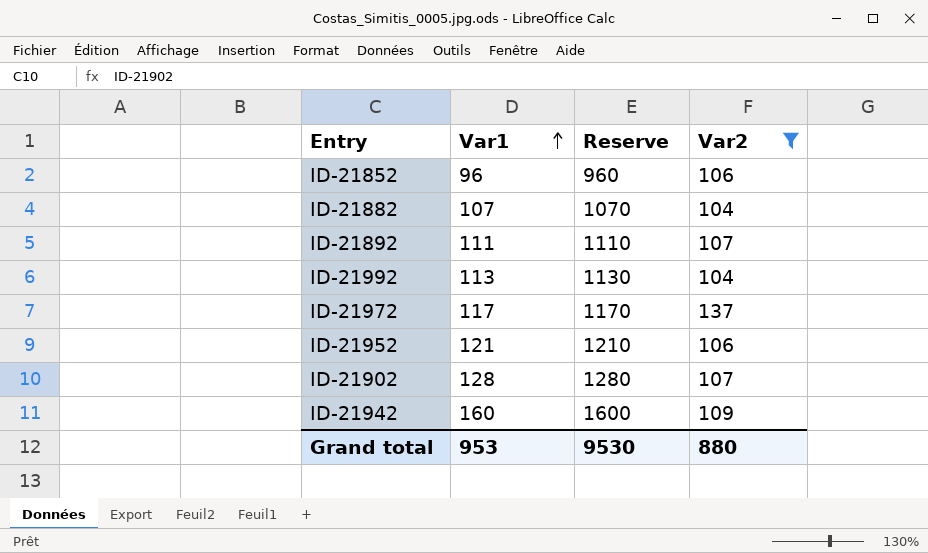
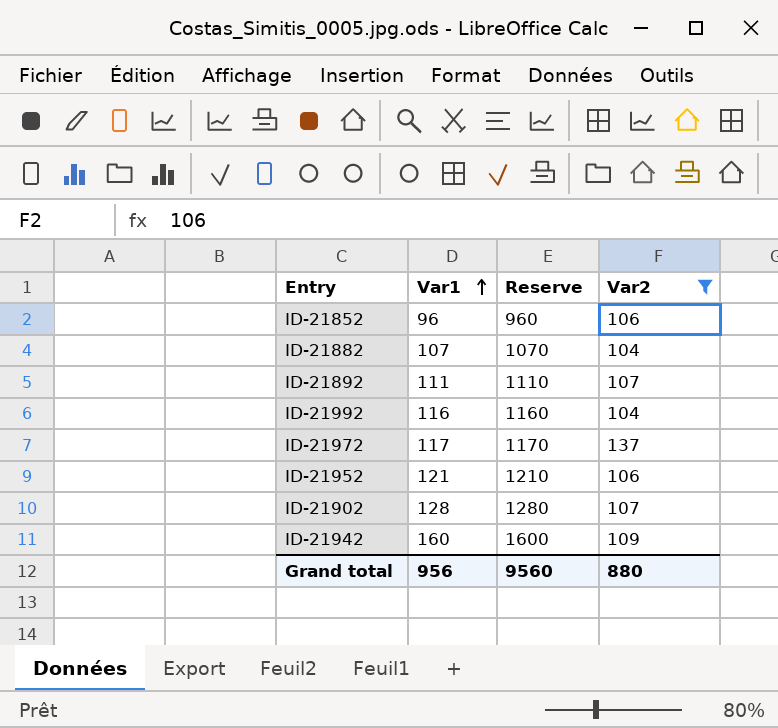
ID-21992 | Var1: 113 -> 116
ID-21992 | Reserve: 1130 -> 1160
Grand total | Var1: 953 -> 956
Grand total | Reserve: 9530 -> 9560

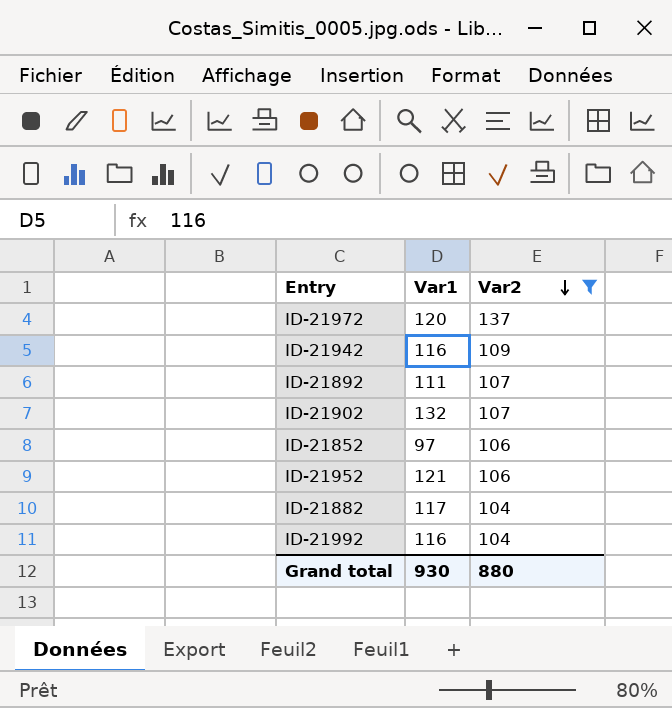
row order: Var1 ascending -> Var2 descending
column Reserve | formula: [Var1] * 10 -> none
ID-21972 | Var1: 117 -> 120
ID-21942 | Var1: 160 -> 116
ID-21902 | Var1: 128 -> 132
ID-21852 | Var1: 96 -> 97
ID-21882 | Var1: 107 -> 117
Grand total | Var1: 956 -> 930

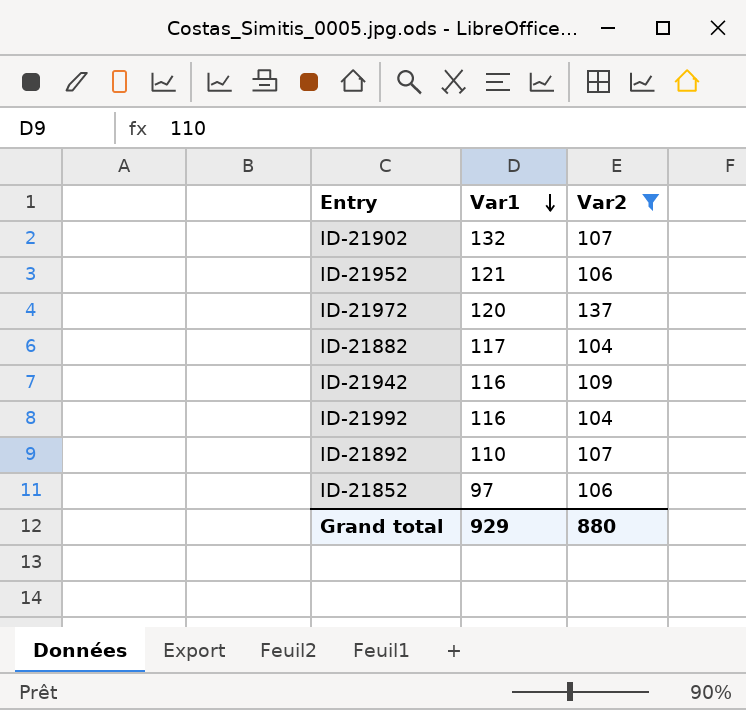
row order: Var2 descending -> Var1 descending
ID-21892 | Var1: 111 -> 110
Grand total | Var1: 930 -> 929

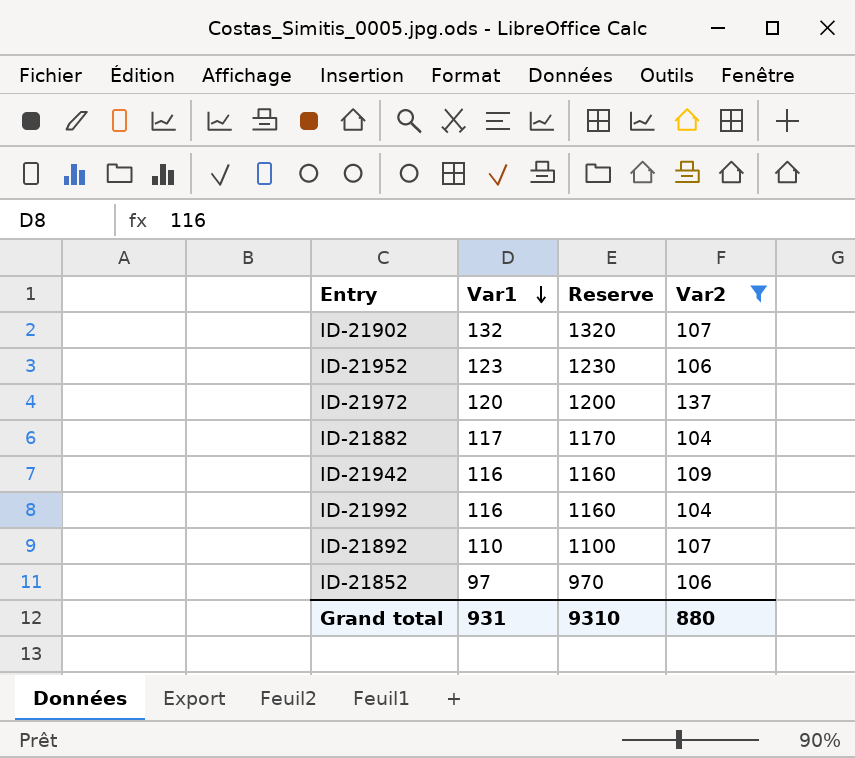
column Reserve | formula: none -> [Var1] * 10
ID-21952 | Var1: 121 -> 123
Grand total | Var1: 929 -> 931

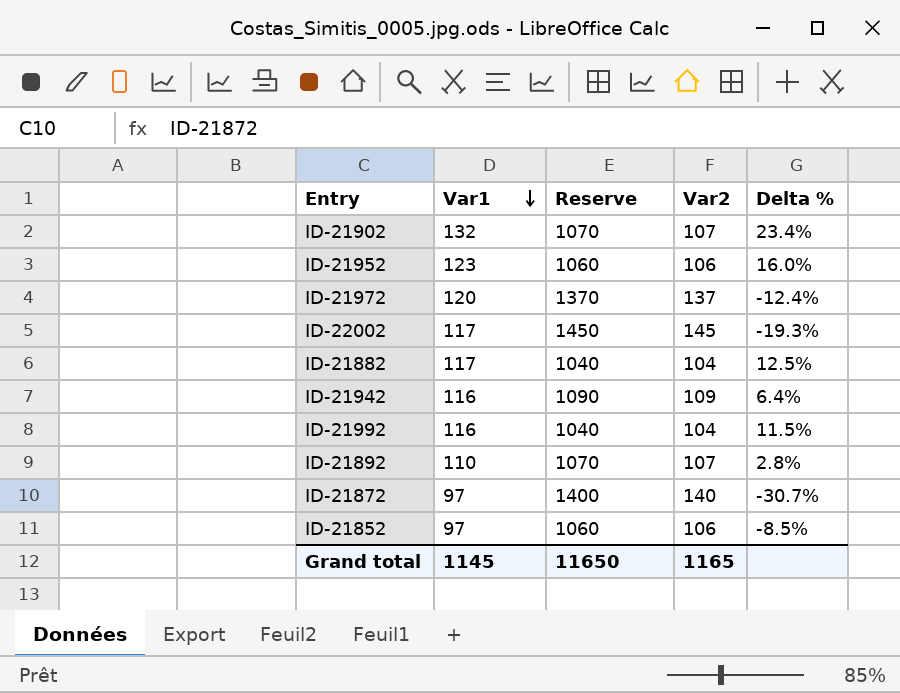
filter: Var2 <= 137 -> none
column Reserve | formula: [Var1] * 10 -> [Var2] * 10
column Delta % | formula: none -> ([Var1] - [Var2]) / [Var2]
Grand total | Var1: 931 -> 1145
Grand total | Reserve: 9310 -> 11650
Grand total | Var2: 880 -> 1165

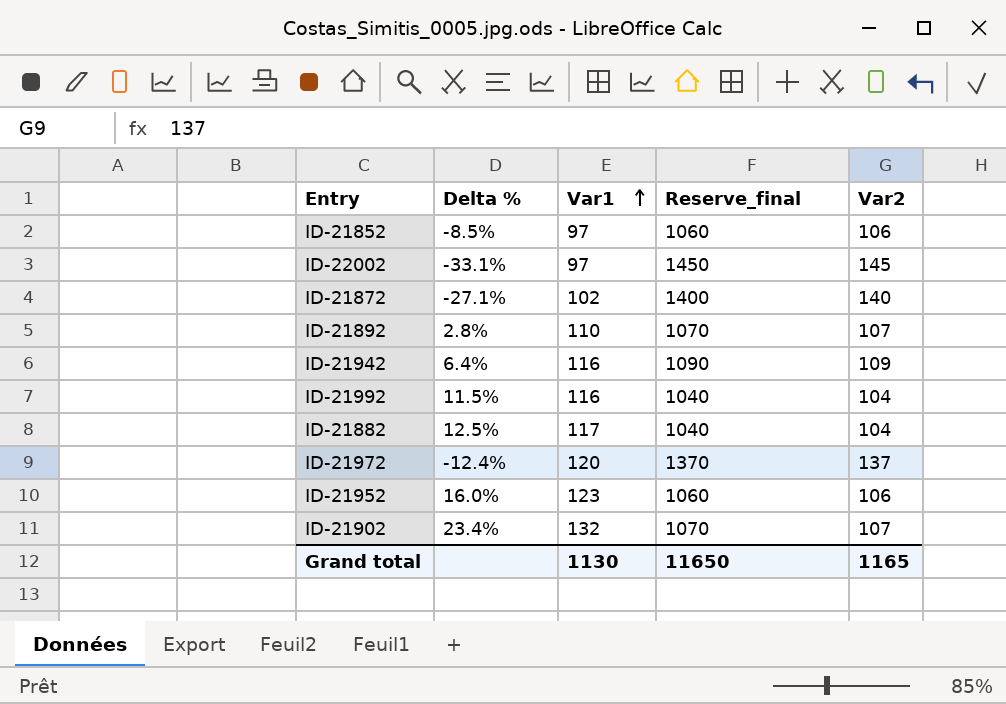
row order: Var1 descending -> Var1 ascending
column Delta % | position: 5 -> 2
column name: Reserve -> Reserve_final
ID-22002 | Delta %: -19.3% -> -33.1%
ID-22002 | Var1: 117 -> 97
ID-21872 | Delta %: -30.7% -> -27.1%
ID-21872 | Var1: 97 -> 102
Grand total | Var1: 1145 -> 1130

